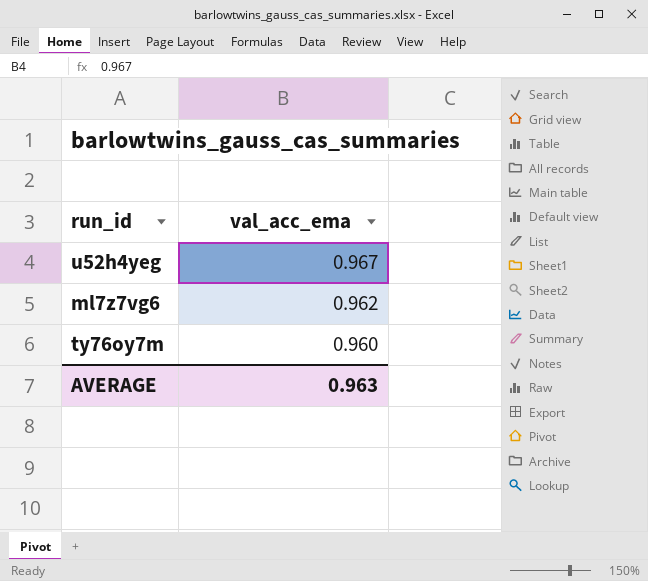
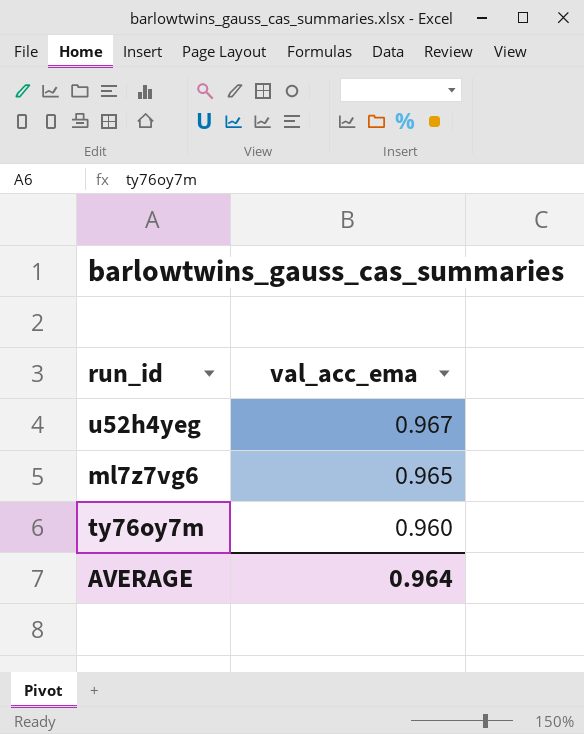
ml7z7vg6 | val_acc_ema: 0.962 -> 0.965
AVERAGE | val_acc_ema: 0.963 -> 0.964

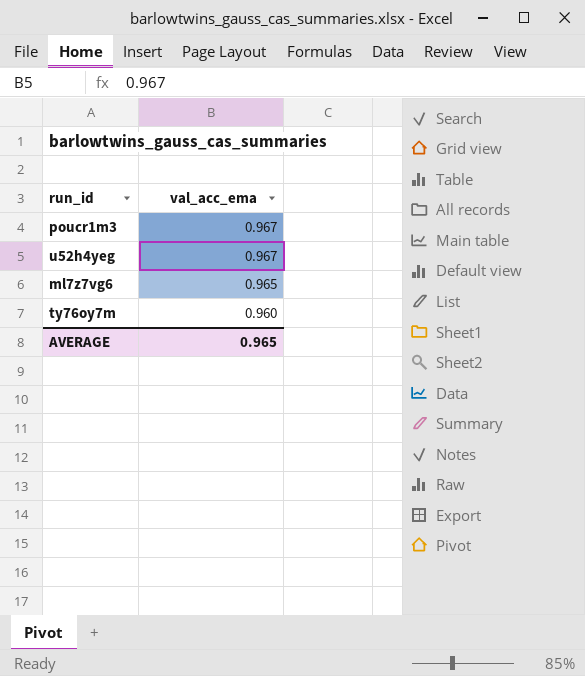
row poucr1m3: none -> 0.967
AVERAGE | val_acc_ema: 0.964 -> 0.965

